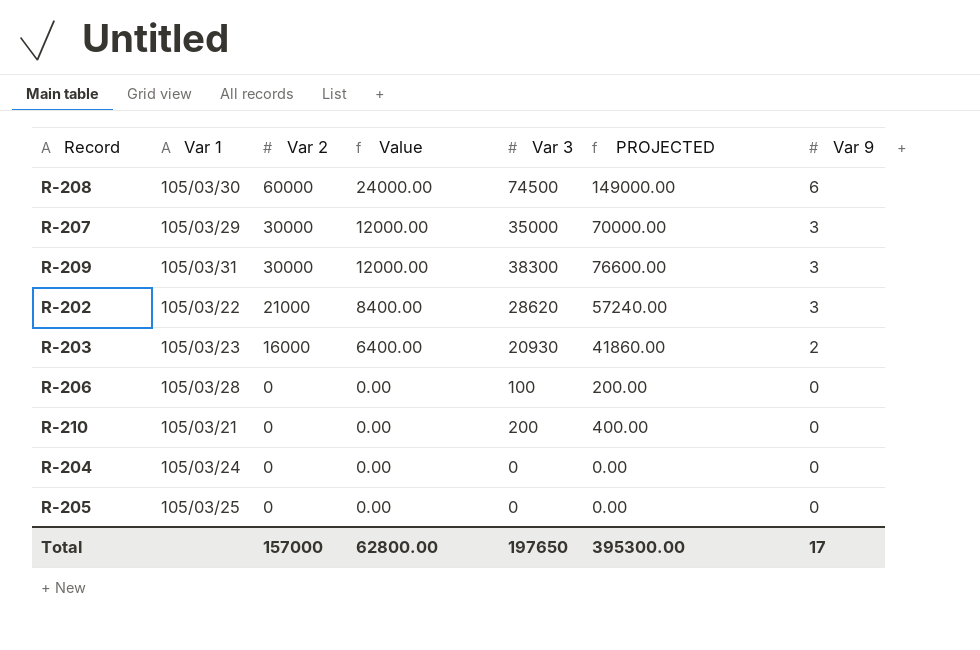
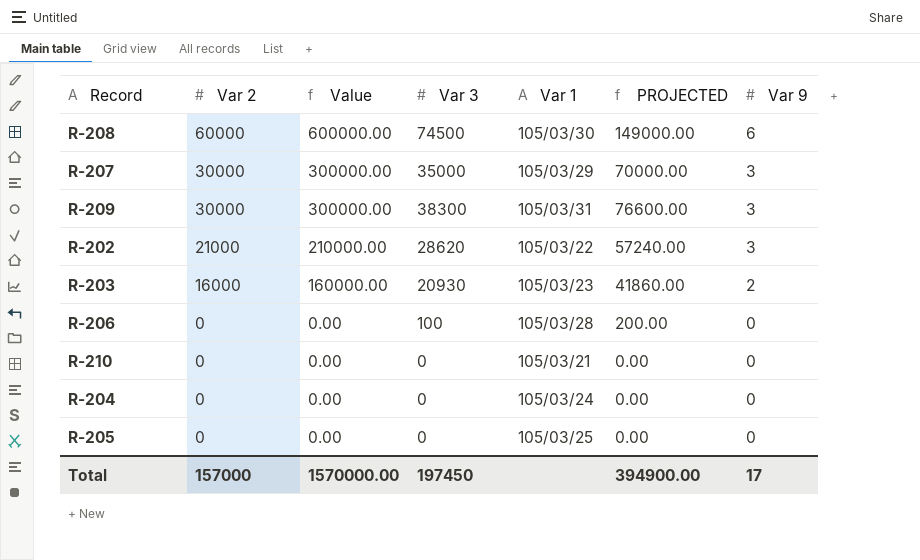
column Value | formula: [Var 2] * 0.4 -> [Var 2] * 10
column Var 1 | position: 2 -> 5
R-210 | Var 3: 200 -> 0
R-210 | PROJECTED: 400.00 -> 0.00
Total | Value: 62800.00 -> 1570000.00
Total | Var 3: 197650 -> 197450
Total | PROJECTED: 395300.00 -> 394900.00

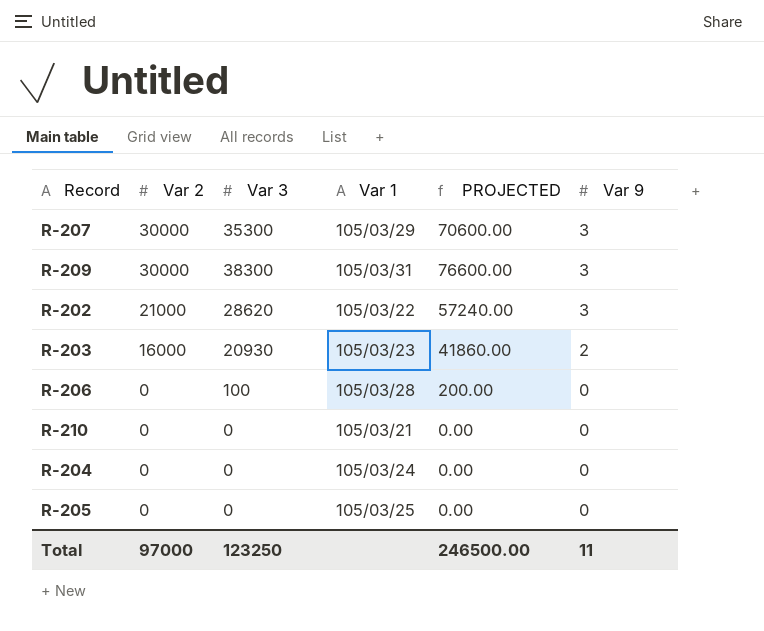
column Value | formula: [Var 2] * 10 -> none
row R-208: 60000 | 600000.00 | 74500 | 105/03/30 | 149000.00 | 6 -> none
R-207 | Var 3: 35000 -> 35300
R-207 | PROJECTED: 70000.00 -> 70600.00
Total | Var 2: 157000 -> 97000
Total | Var 3: 197450 -> 123250
Total | PROJECTED: 394900.00 -> 246500.00
Total | Var 9: 17 -> 11

